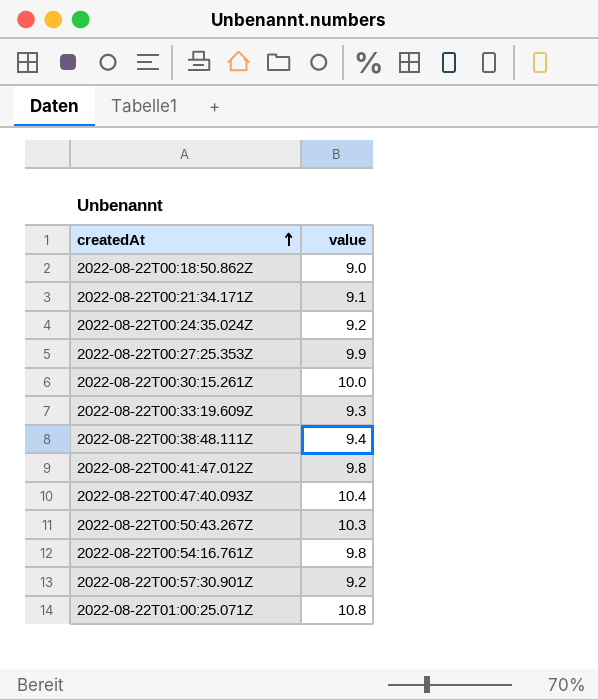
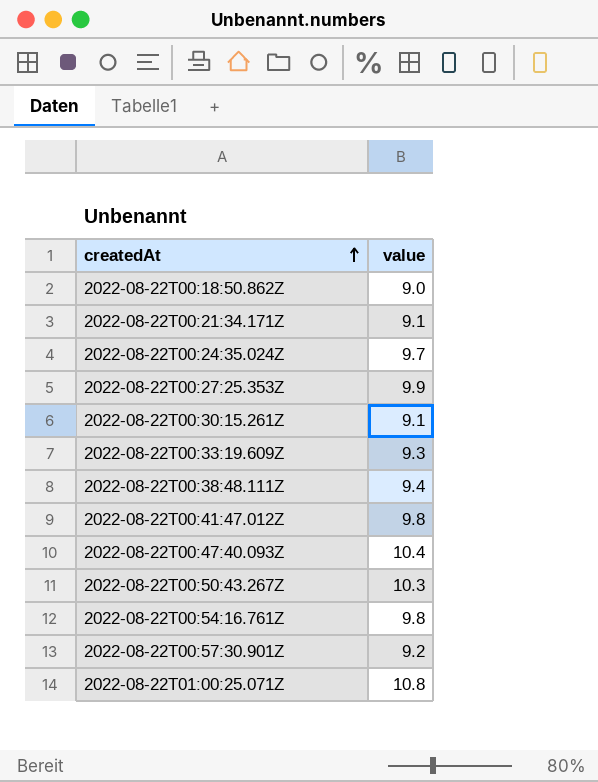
2022-08-22T00:24:35.024Z | value: 9.2 -> 9.7
2022-08-22T00:30:15.261Z | value: 10.0 -> 9.1

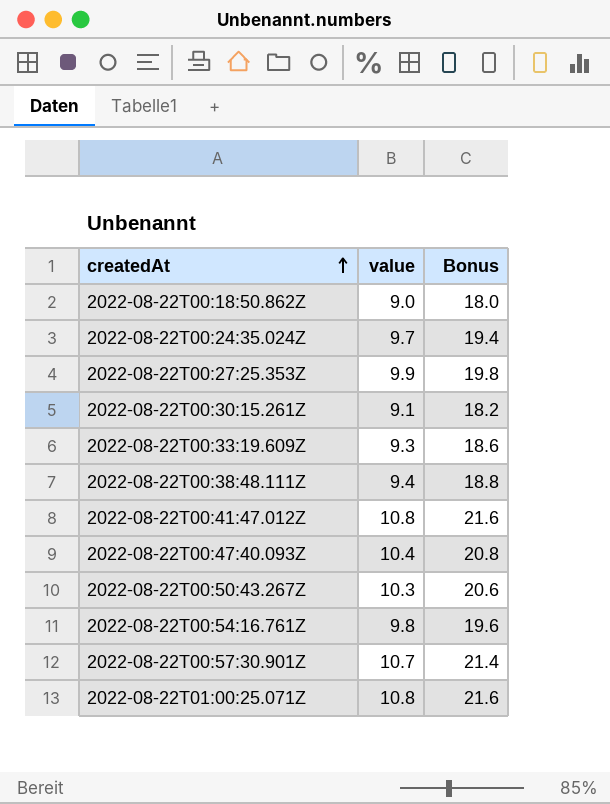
column Bonus | formula: none -> [value] * 2
row 2022-08-22T00:21:34.171Z: 9.1 -> none
2022-08-22T00:41:47.012Z | value: 9.8 -> 10.8
2022-08-22T00:57:30.901Z | value: 9.2 -> 10.7

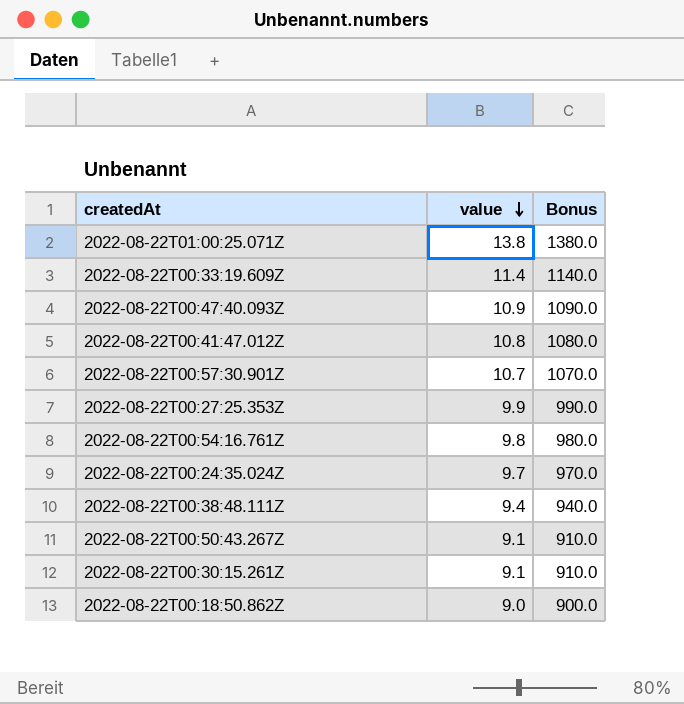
row order: createdAt ascending -> value descending
column Bonus | formula: [value] * 2 -> [value] * 100
2022-08-22T01:00:25.071Z | value: 10.8 -> 13.8
2022-08-22T00:33:19.609Z | value: 9.3 -> 11.4
2022-08-22T00:47:40.093Z | value: 10.4 -> 10.9
2022-08-22T00:50:43.267Z | value: 10.3 -> 9.1

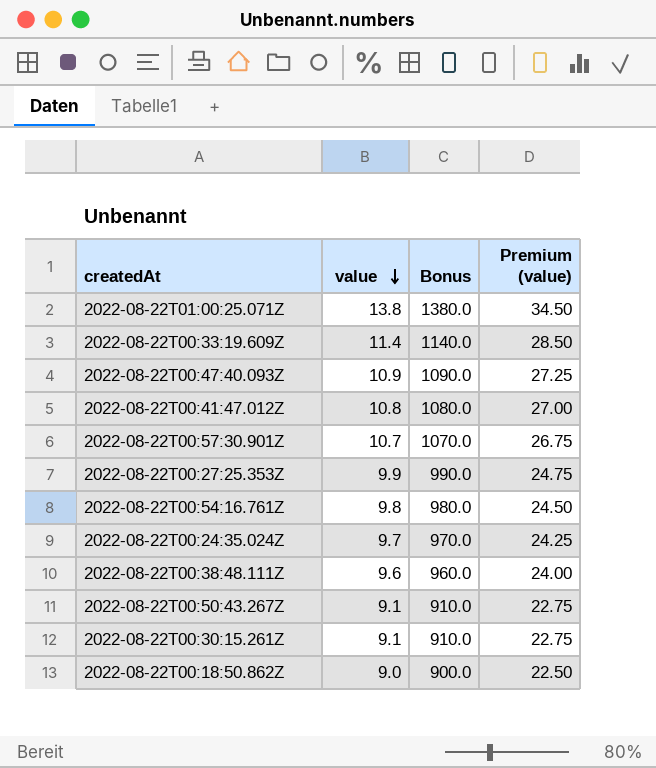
column Premium (value) | formula: none -> [value] * 2.5
2022-08-22T00:38:48.111Z | value: 9.4 -> 9.6
2022-08-22T00:38:48.111Z | Bonus: 940.0 -> 960.0

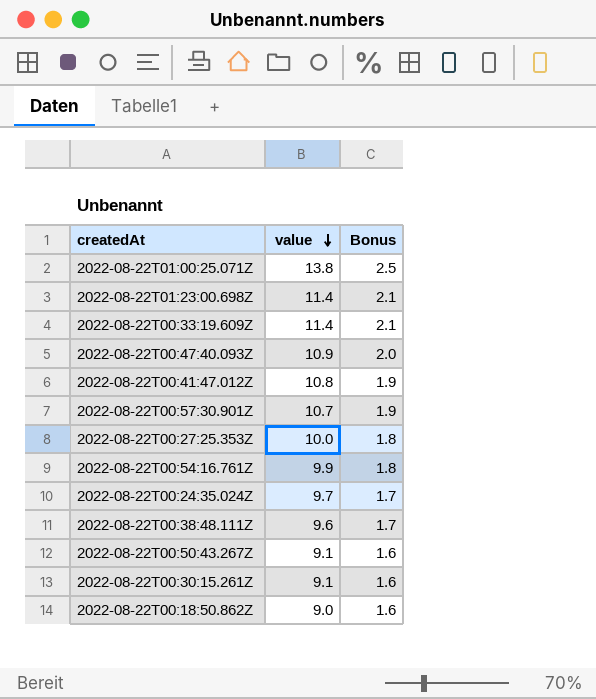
column Premium (value) | formula: [value] * 2.5 -> none
column Bonus | formula: [value] * 100 -> [value] * 0.18
row 2022-08-22T01:23:00.698Z: none -> 11.4 | 2.1
2022-08-22T00:27:25.353Z | value: 9.9 -> 10.0
2022-08-22T00:54:16.761Z | value: 9.8 -> 9.9

